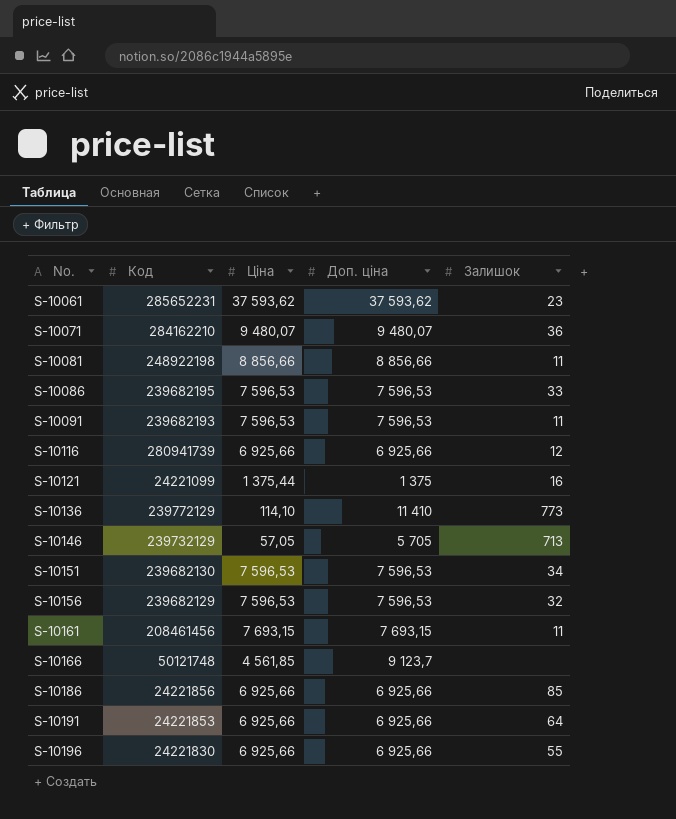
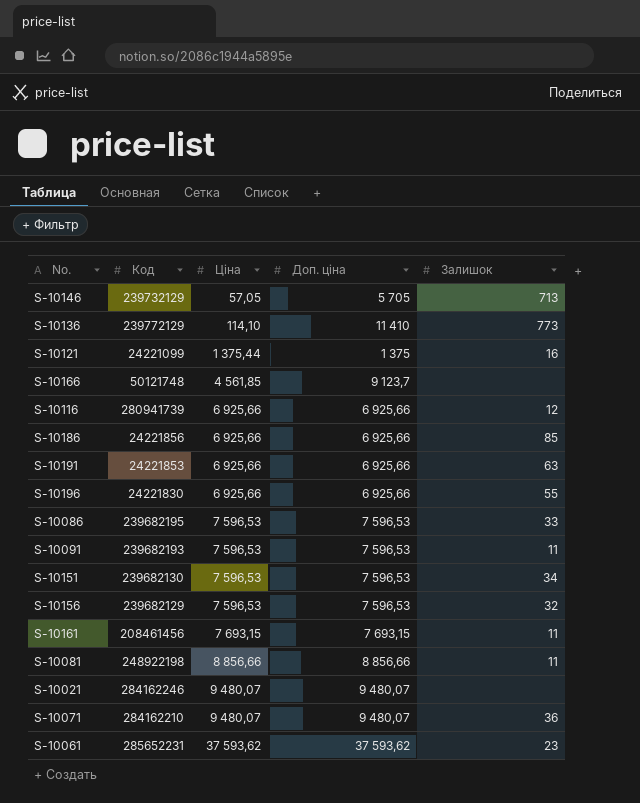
row order: No. ascending -> Ціна ascending
S-10191 | Залишок: 64 -> 63
row S-10021: none -> 284162246 | 9 480,07 | 9 480,07 | none

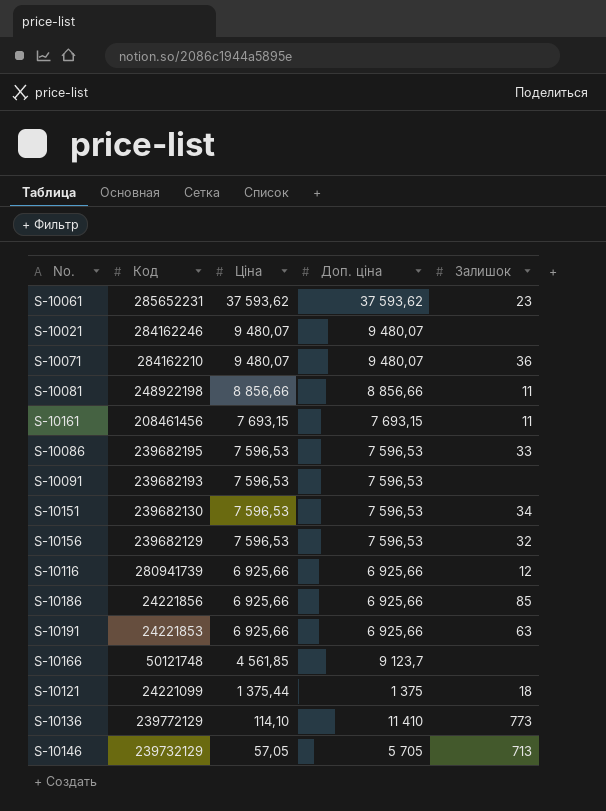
row order: Ціна ascending -> Ціна descending
row S-10196: 24221830 | 6 925,66 | 6 925,66 | 55 -> none
S-10091 | Залишок: 11 -> none
S-10121 | Залишок: 16 -> 18

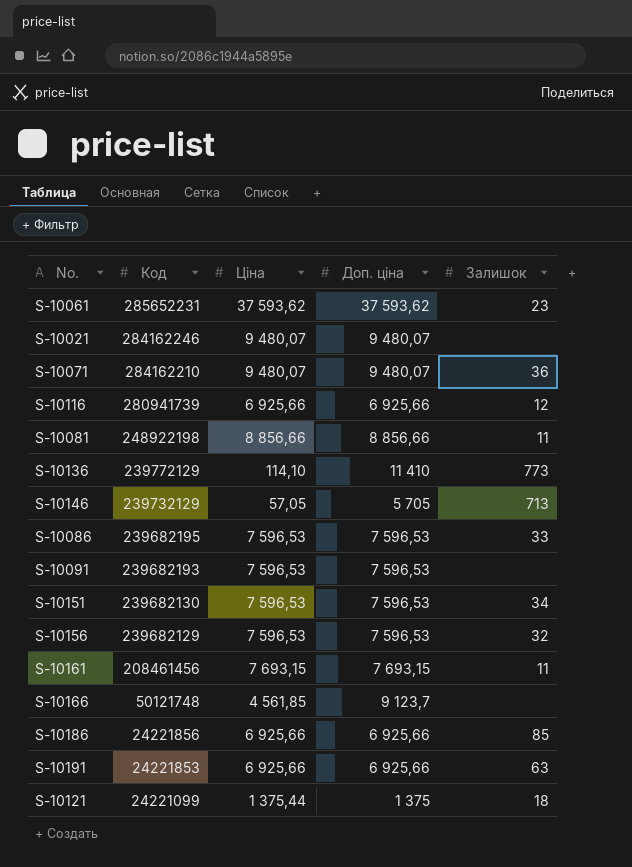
row order: Ціна descending -> Код descending

